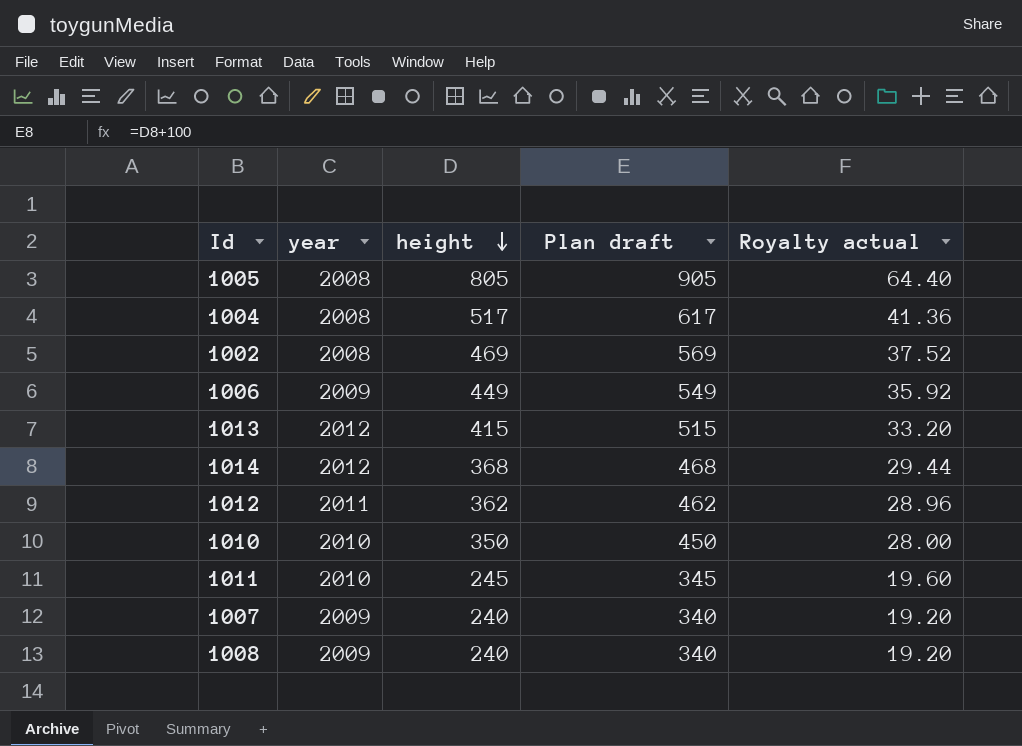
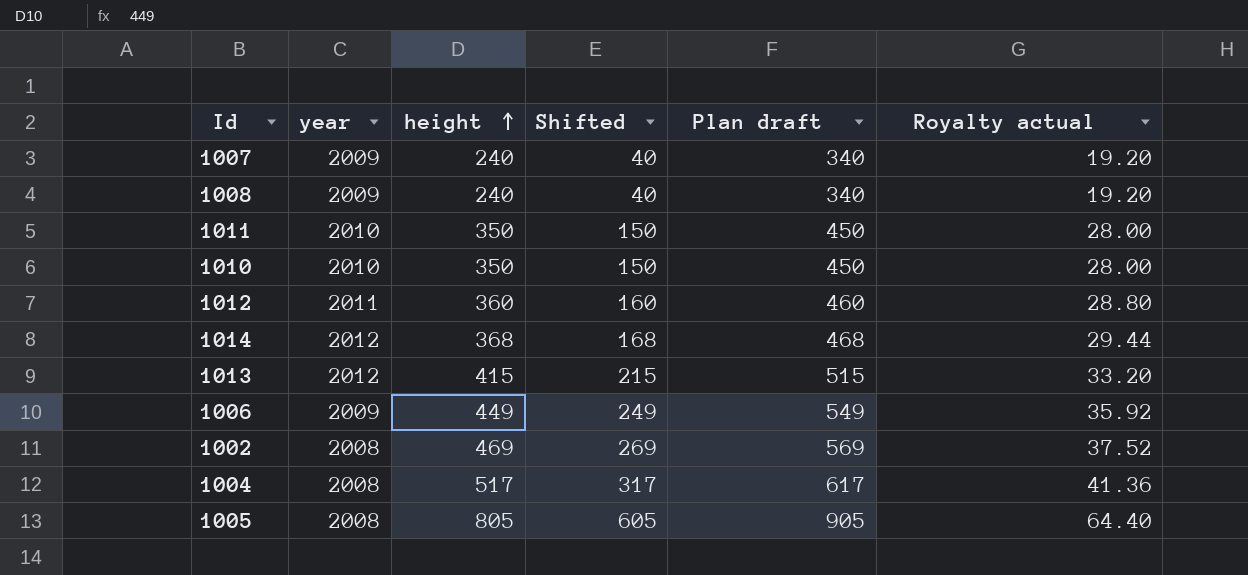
row order: height descending -> height ascending
column Shifted | formula: none -> [height] - 200
1011 | height: 245 -> 350
1011 | Plan draft: 345 -> 450
1011 | Royalty actual: 19.60 -> 28.00
1012 | height: 362 -> 360
1012 | Plan draft: 462 -> 460
1012 | Royalty actual: 28.96 -> 28.80

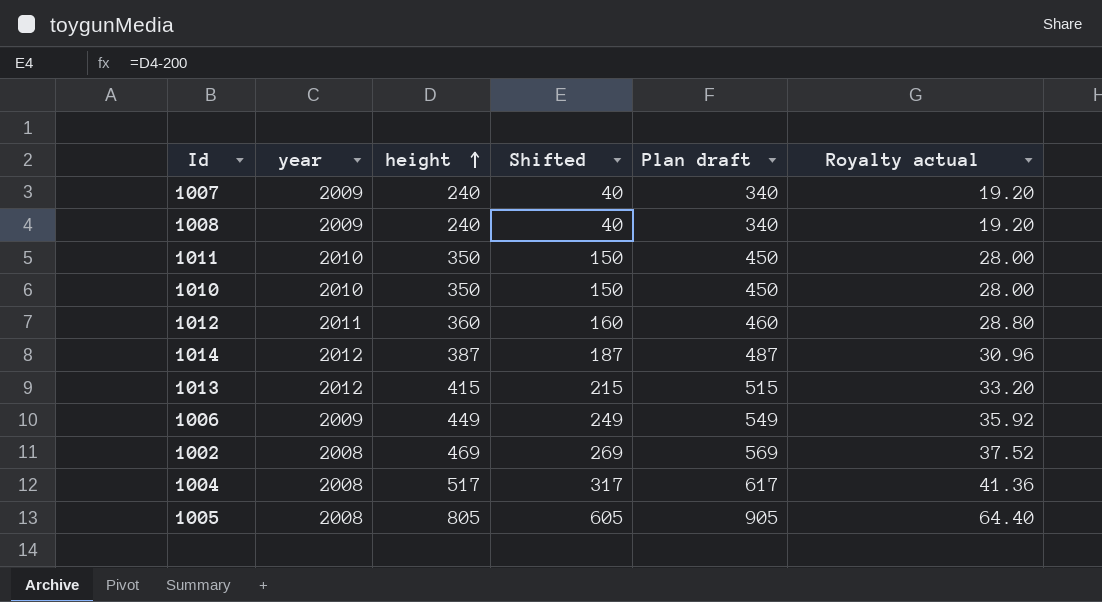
1014 | height: 368 -> 387
1014 | Shifted: 168 -> 187
1014 | Plan draft: 468 -> 487
1014 | Royalty actual: 29.44 -> 30.96

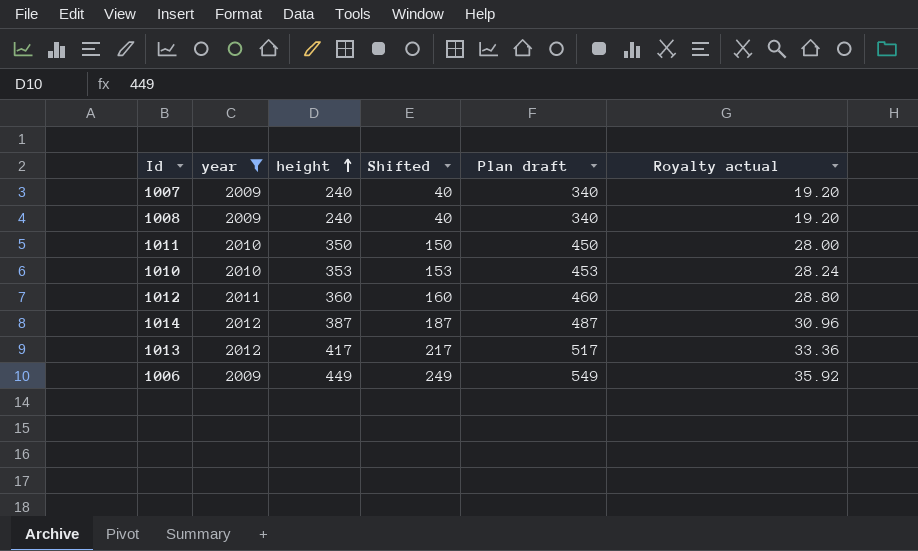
filter: none -> year != 2008
1010 | height: 350 -> 353
1010 | Shifted: 150 -> 153
1010 | Plan draft: 450 -> 453
1010 | Royalty actual: 28.00 -> 28.24
1013 | height: 415 -> 417
1013 | Shifted: 215 -> 217
1013 | Plan draft: 515 -> 517
1013 | Royalty actual: 33.20 -> 33.36

